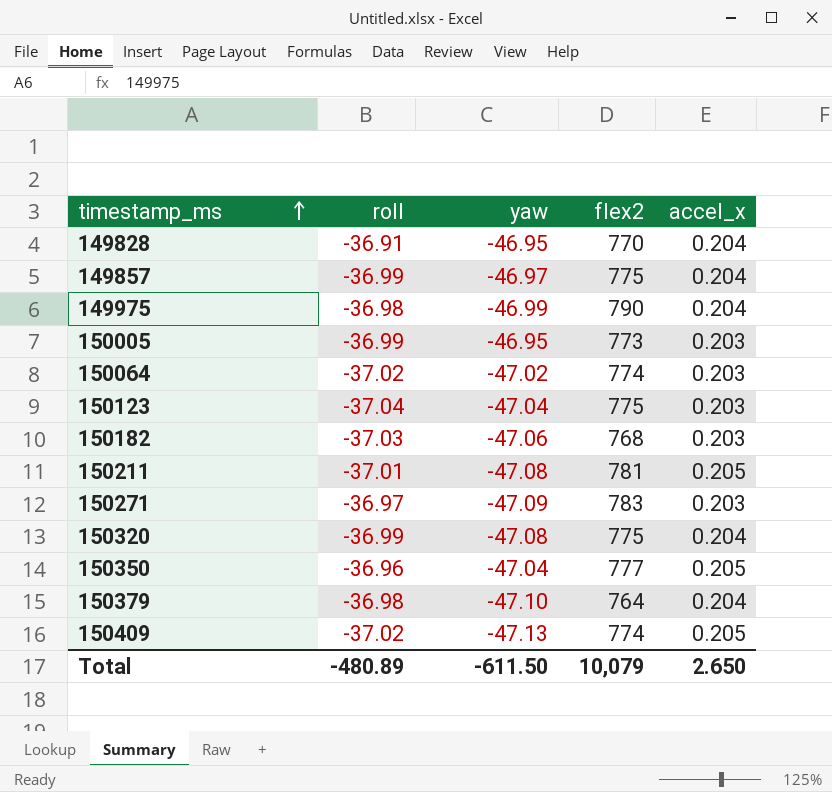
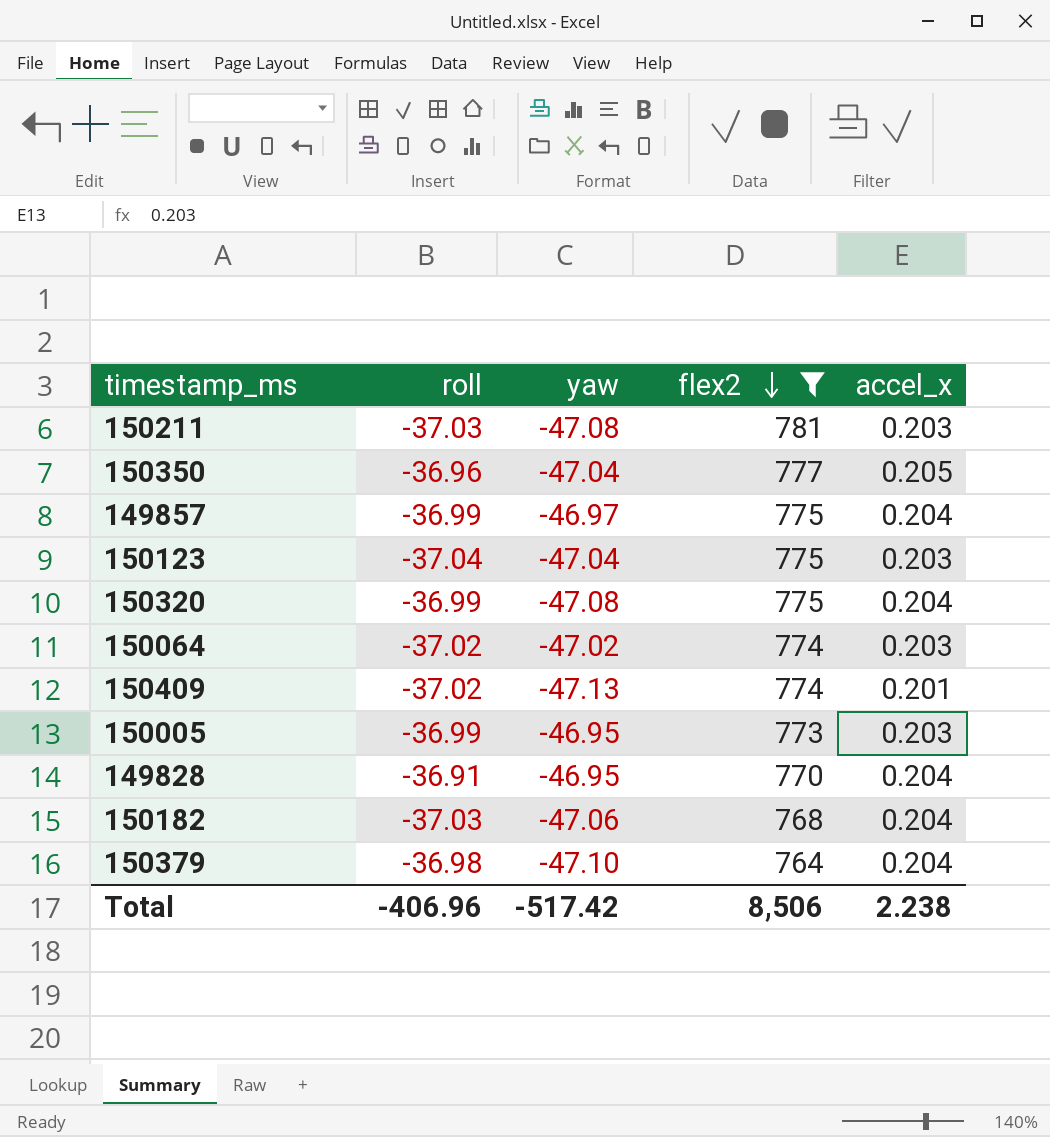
filter: none -> flex2 <= 781
row order: timestamp_ms ascending -> flex2 descending
150211 | roll: -37.01 -> -37.03
150211 | accel_x: 0.205 -> 0.203
150409 | accel_x: 0.205 -> 0.201
150182 | accel_x: 0.203 -> 0.204
Total | roll: -480.89 -> -406.96
Total | yaw: -611.50 -> -517.42
Total | flex2: 10,079 -> 8,506
Total | accel_x: 2.650 -> 2.238

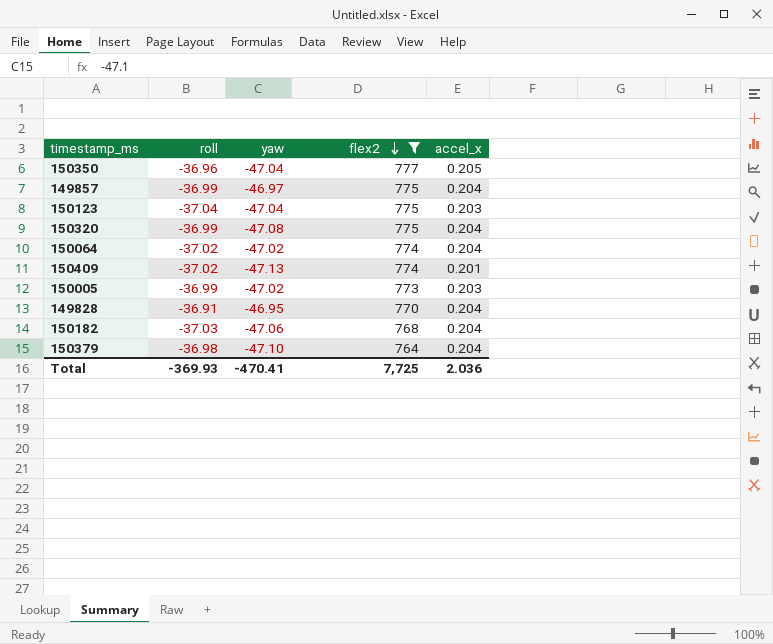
row 150211: -37.03 | -47.08 | 781 | 0.203 -> none
150064 | accel_x: 0.203 -> 0.204
150005 | yaw: -46.95 -> -47.02
Total | roll: -406.96 -> -369.93
Total | yaw: -517.42 -> -470.41
Total | flex2: 8,506 -> 7,725
Total | accel_x: 2.238 -> 2.036

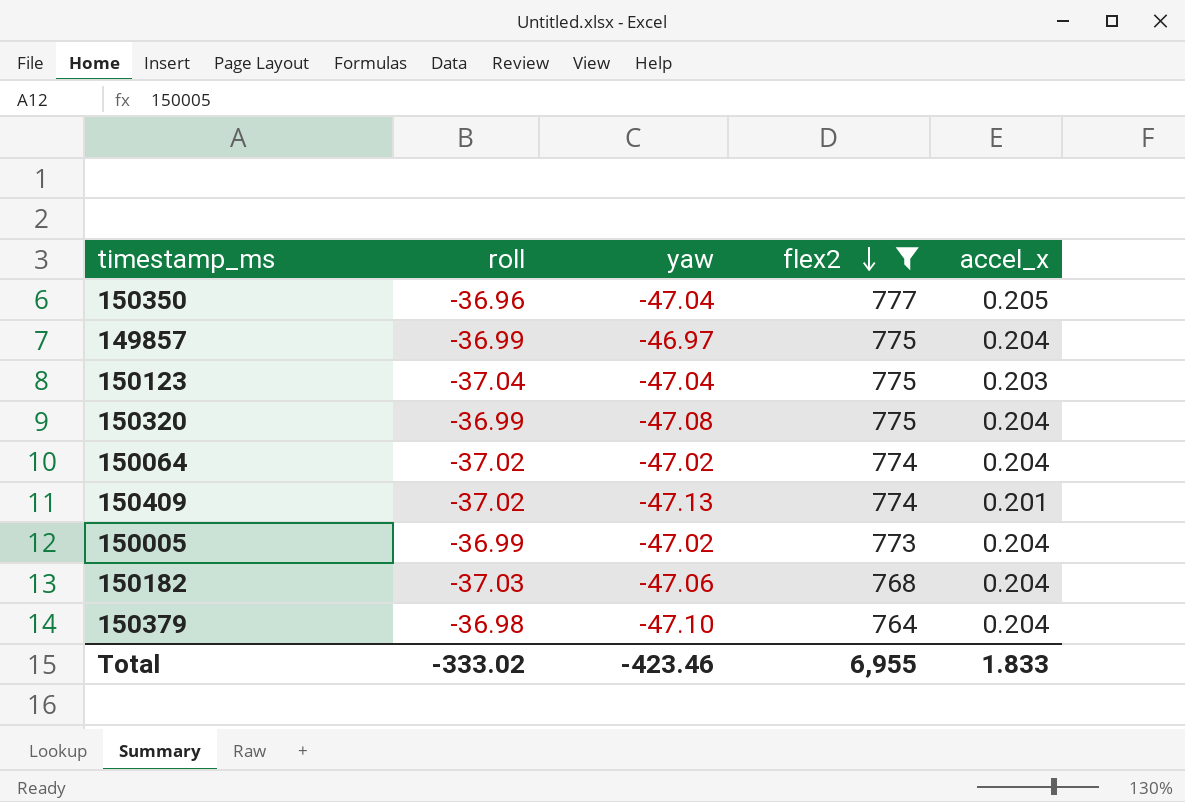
row 149828: -36.91 | -46.95 | 770 | 0.204 -> none
150005 | accel_x: 0.203 -> 0.204
Total | roll: -369.93 -> -333.02
Total | yaw: -470.41 -> -423.46
Total | flex2: 7,725 -> 6,955
Total | accel_x: 2.036 -> 1.833

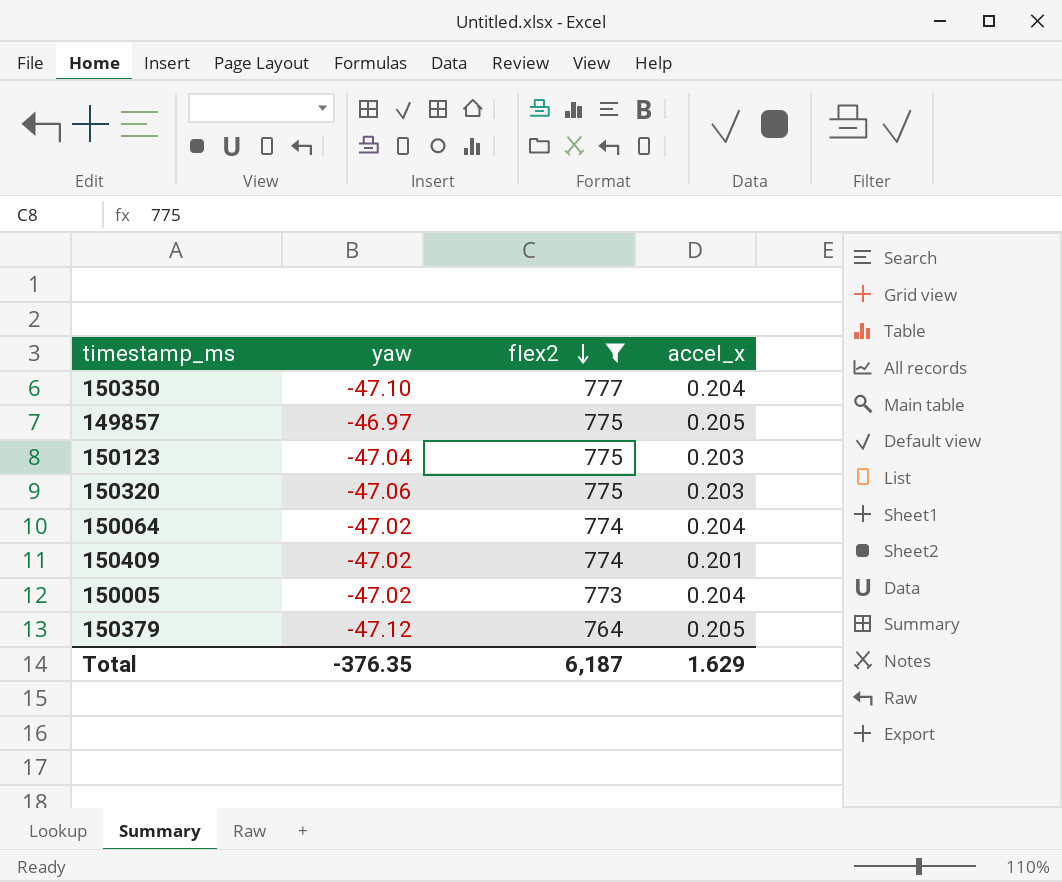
column roll | position: 2 -> none
row 150182: -37.03 | -47.06 | 768 | 0.204 -> none
150350 | yaw: -47.04 -> -47.10
150350 | accel_x: 0.205 -> 0.204
149857 | accel_x: 0.204 -> 0.205
150320 | yaw: -47.08 -> -47.06
150320 | accel_x: 0.204 -> 0.203
150409 | yaw: -47.13 -> -47.02
150379 | yaw: -47.10 -> -47.12
150379 | accel_x: 0.204 -> 0.205
Total | yaw: -423.46 -> -376.35
Total | flex2: 6,955 -> 6,187
Total | accel_x: 1.833 -> 1.629

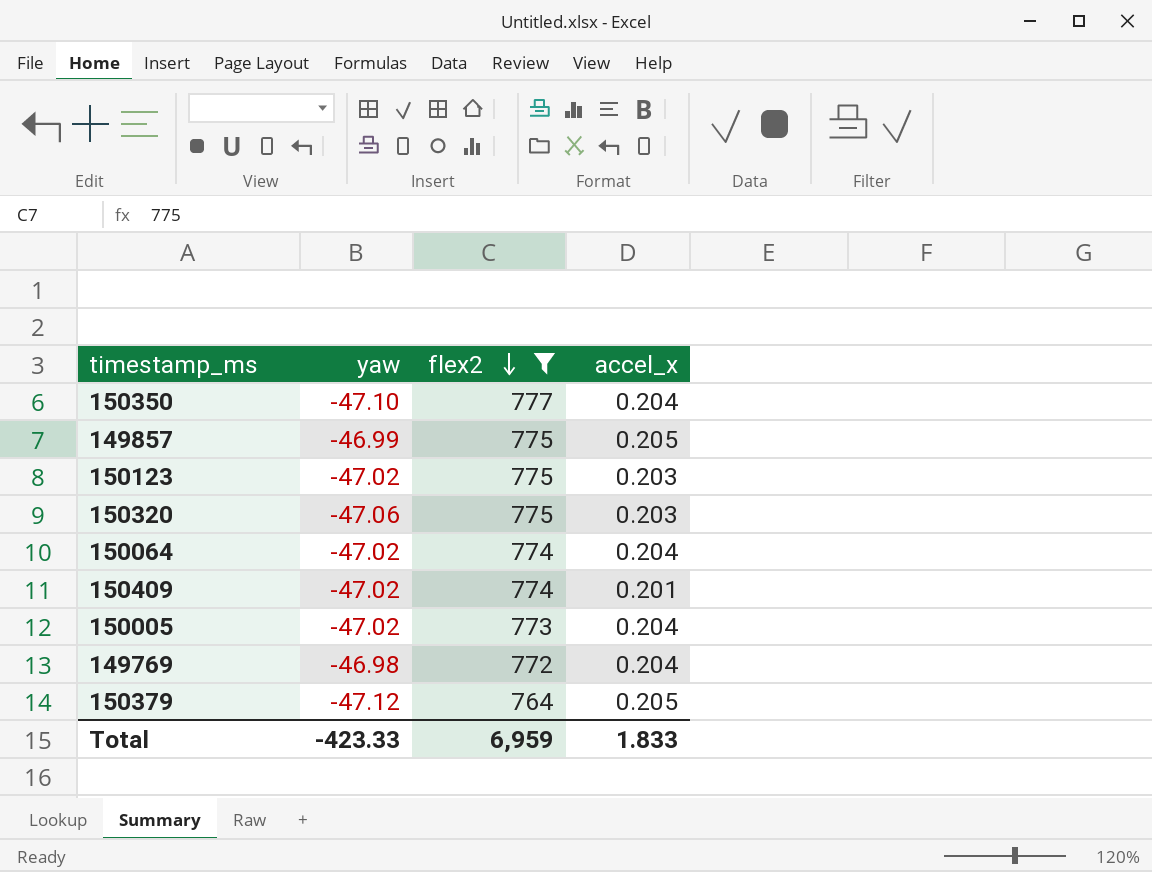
149857 | yaw: -46.97 -> -46.99
150123 | yaw: -47.04 -> -47.02
row 149769: none -> -46.98 | 772 | 0.204
Total | yaw: -376.35 -> -423.33
Total | flex2: 6,187 -> 6,959
Total | accel_x: 1.629 -> 1.833

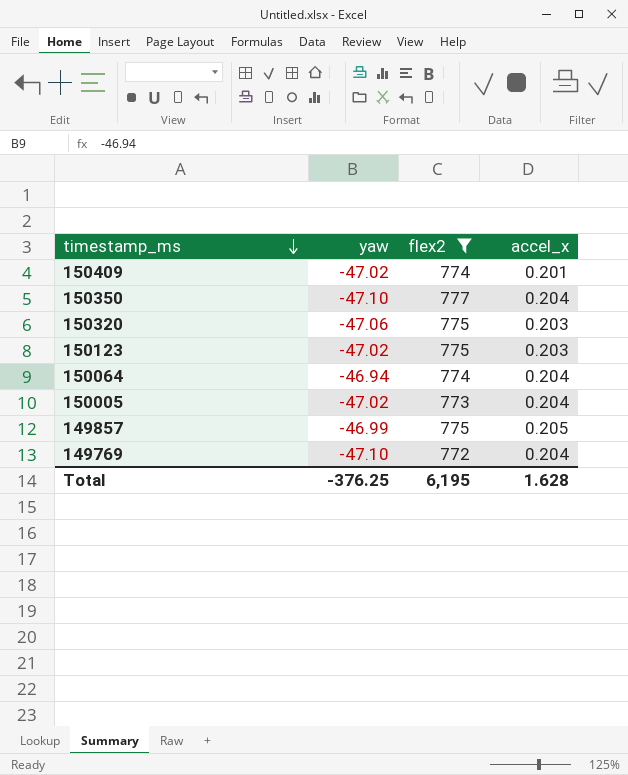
row order: flex2 descending -> timestamp_ms descending
row 150379: -47.12 | 764 | 0.205 -> none
150064 | yaw: -47.02 -> -46.94
149769 | yaw: -46.98 -> -47.10
Total | yaw: -423.33 -> -376.25
Total | flex2: 6,959 -> 6,195
Total | accel_x: 1.833 -> 1.628

